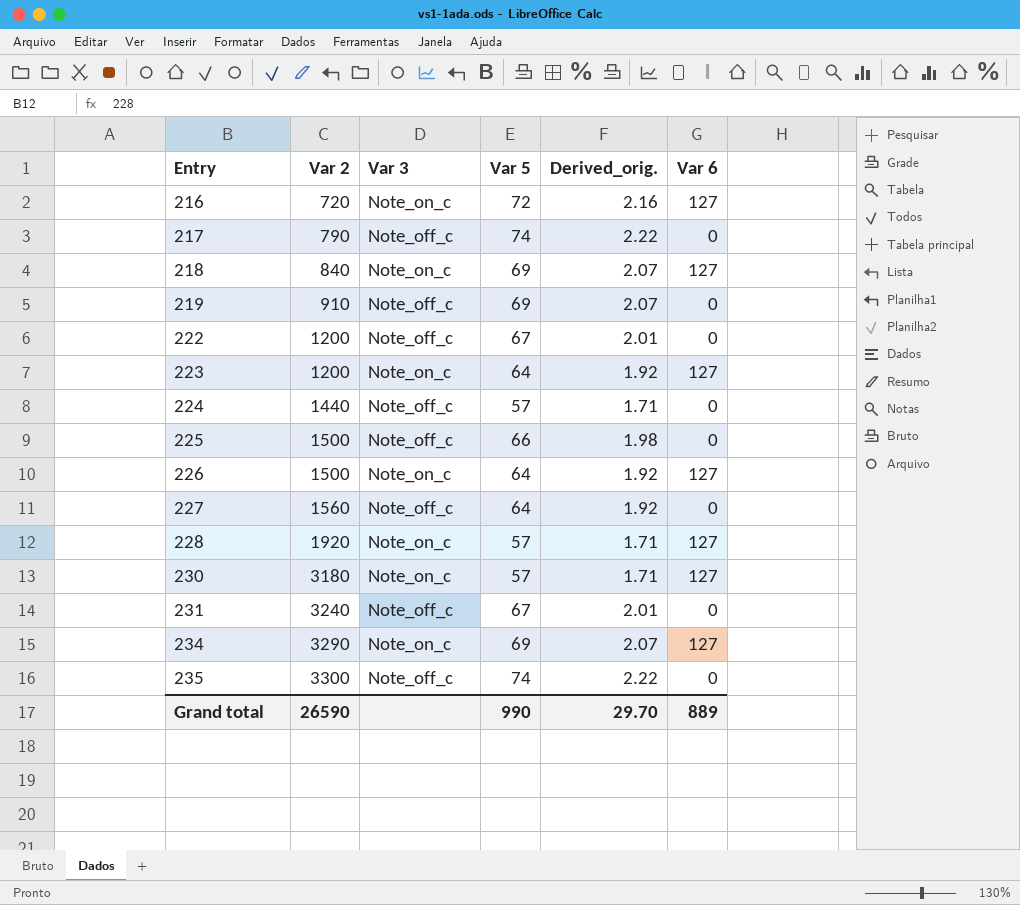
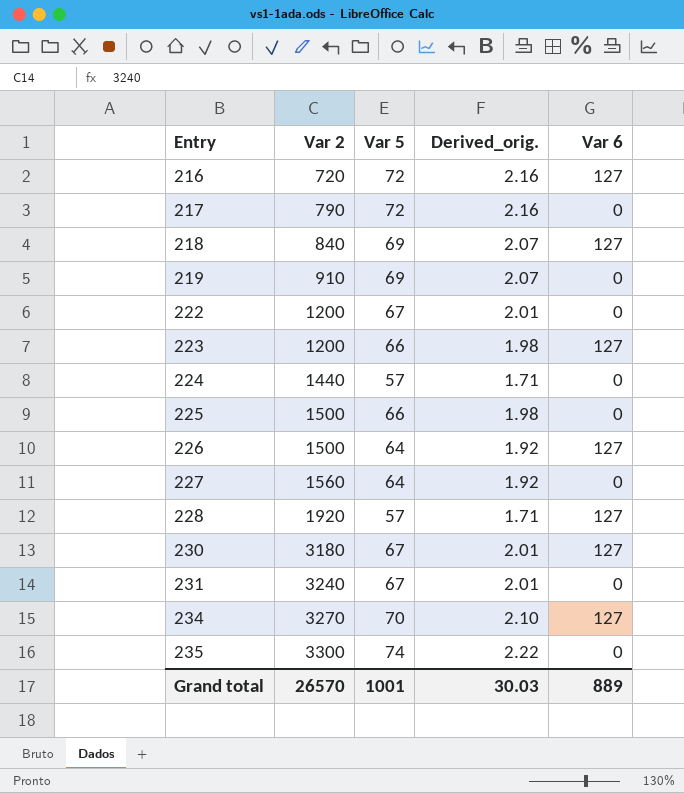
column Var 3 | position: 3 -> none
217 | Var 5: 74 -> 72
217 | Derived_orig.: 2.22 -> 2.16
223 | Var 5: 64 -> 66
223 | Derived_orig.: 1.92 -> 1.98
230 | Var 5: 57 -> 67
230 | Derived_orig.: 1.71 -> 2.01
234 | Var 2: 3290 -> 3270
234 | Var 5: 69 -> 70
234 | Derived_orig.: 2.07 -> 2.10
Grand total | Var 2: 26590 -> 26570
Grand total | Var 5: 990 -> 1001
Grand total | Derived_orig.: 29.70 -> 30.03

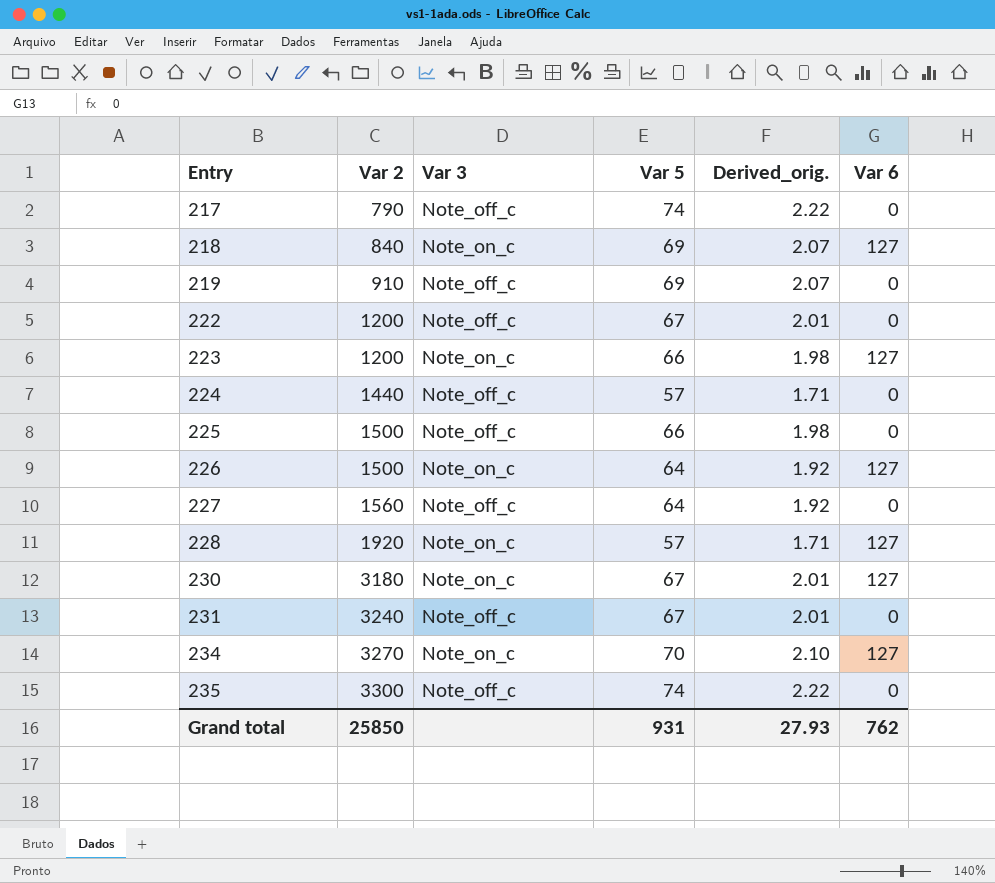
column Var 3 | position: none -> 3
row 216: 720 | 72 | 2.16 | 127 -> none
217 | Var 5: 72 -> 74
217 | Derived_orig.: 2.16 -> 2.22
Grand total | Var 2: 26570 -> 25850
Grand total | Var 5: 1001 -> 931
Grand total | Derived_orig.: 30.03 -> 27.93
Grand total | Var 6: 889 -> 762

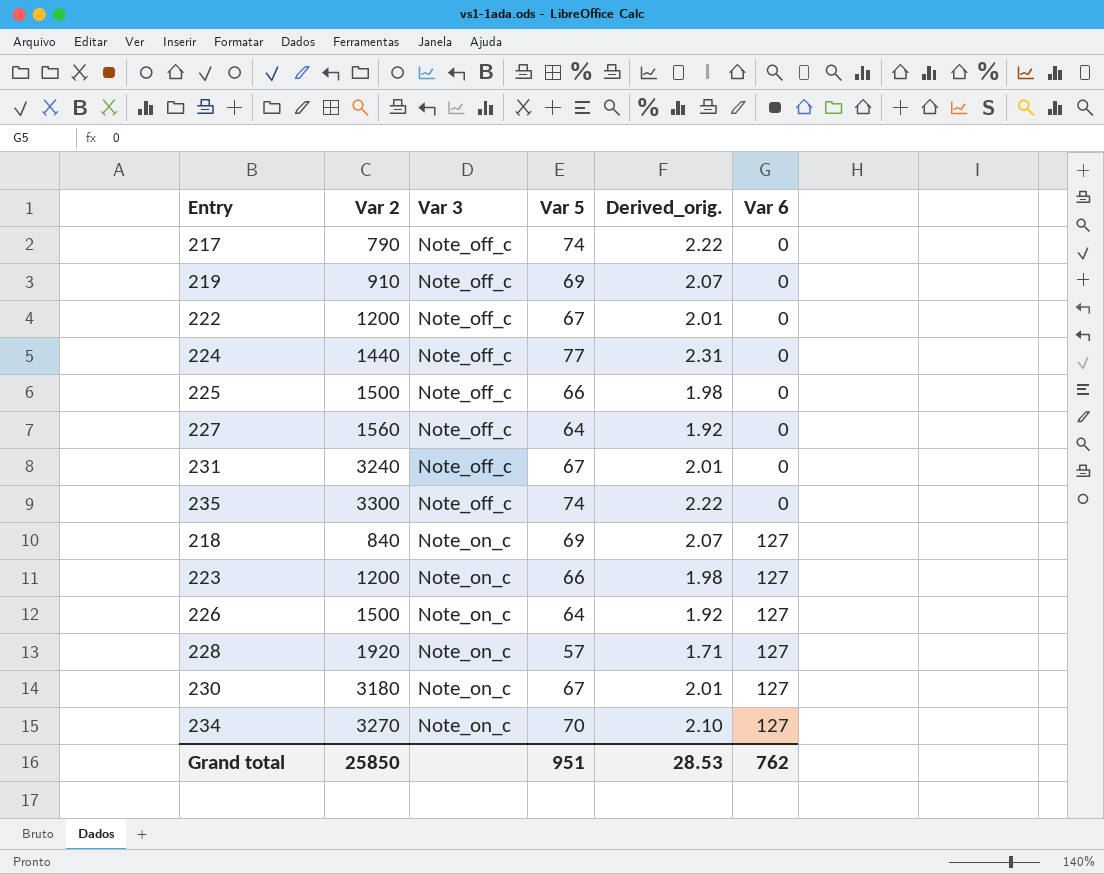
row order: Entry ascending -> Var 3 ascending
224 | Var 5: 57 -> 77
224 | Derived_orig.: 1.71 -> 2.31
Grand total | Var 5: 931 -> 951
Grand total | Derived_orig.: 27.93 -> 28.53

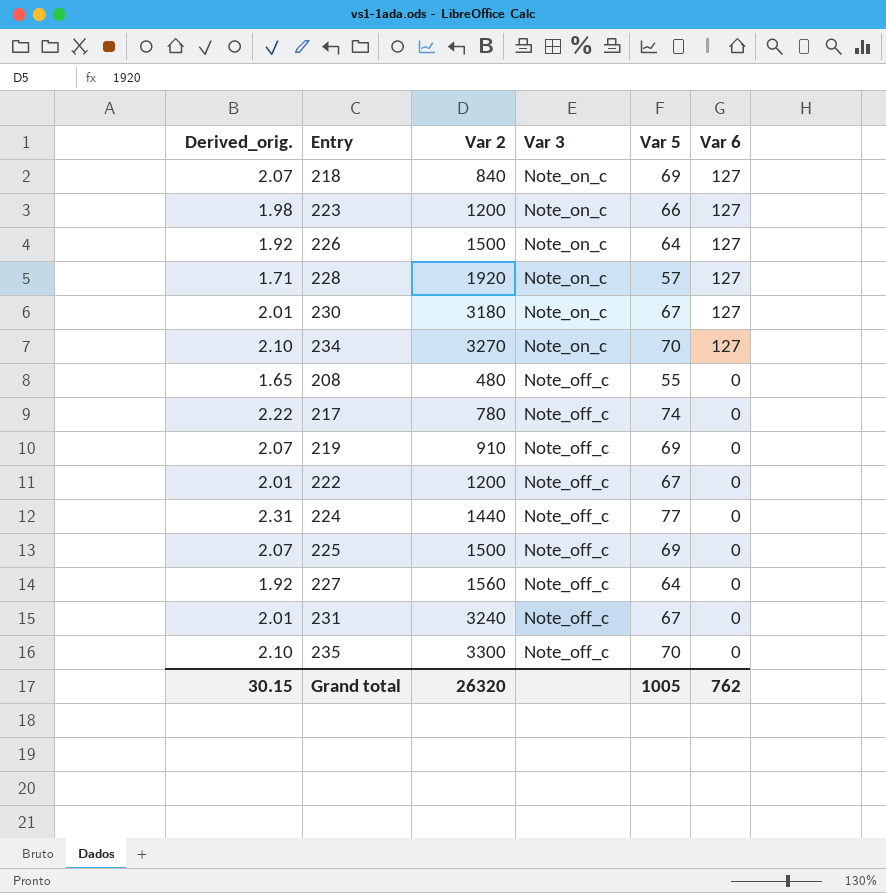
row order: Var 3 ascending -> Var 3 descending
column Derived_orig. | position: 5 -> 1
row 208: none -> 1.65 | 480 | Note_off_c | 55 | 0
217 | Var 2: 790 -> 780
225 | Derived_orig.: 1.98 -> 2.07
225 | Var 5: 66 -> 69
235 | Derived_orig.: 2.22 -> 2.10
235 | Var 5: 74 -> 70
Grand total | Derived_orig.: 28.53 -> 30.15
Grand total | Var 2: 25850 -> 26320
Grand total | Var 5: 951 -> 1005

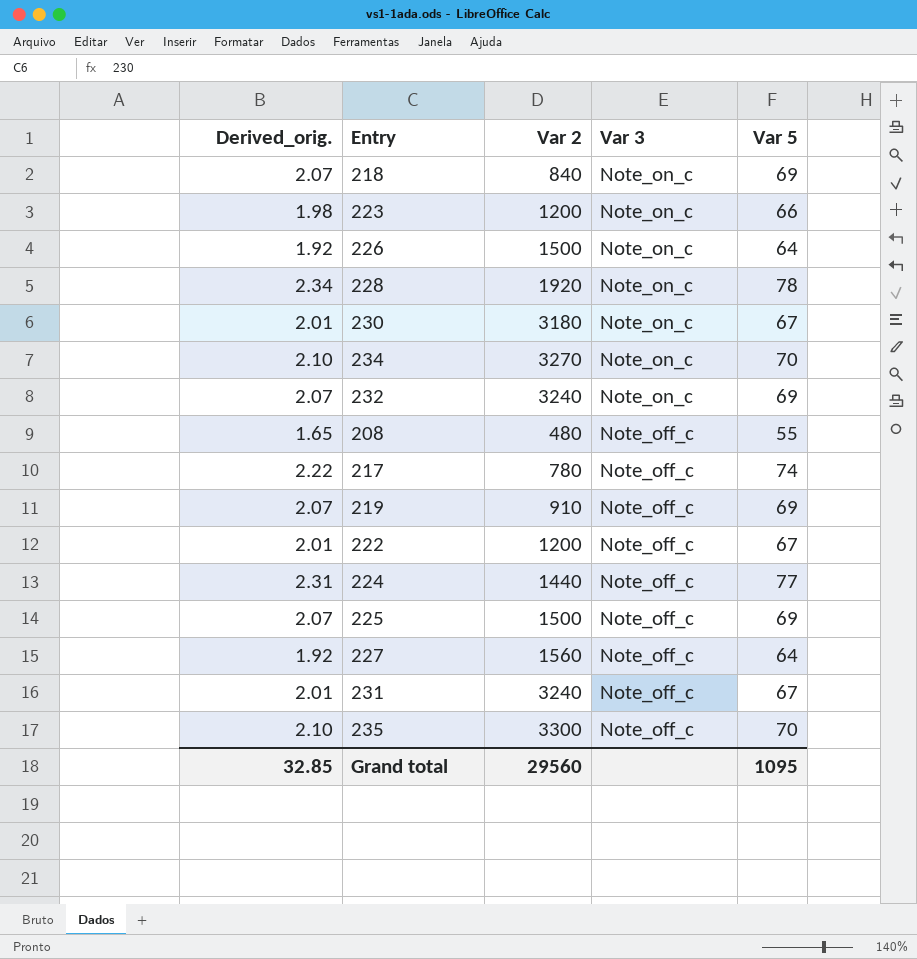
column Var 6 | position: 6 -> none
228 | Derived_orig.: 1.71 -> 2.34
228 | Var 5: 57 -> 78
row 232: none -> 2.07 | 3240 | Note_on_c | 69
Grand total | Derived_orig.: 30.15 -> 32.85
Grand total | Var 2: 26320 -> 29560
Grand total | Var 5: 1005 -> 1095

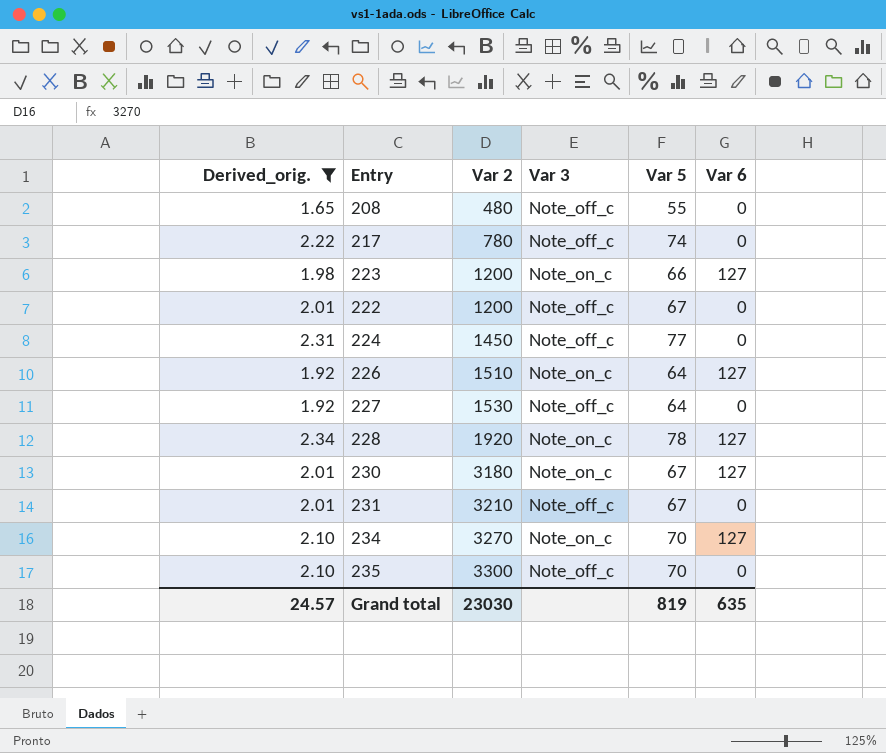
filter: none -> Derived_orig. != 2.07
row order: Var 3 descending -> Var 2 ascending
column Var 6 | position: none -> 6
224 | Var 2: 1440 -> 1450
226 | Var 2: 1500 -> 1510
227 | Var 2: 1560 -> 1530
231 | Var 2: 3240 -> 3210
Grand total | Derived_orig.: 32.85 -> 24.57
Grand total | Var 2: 29560 -> 23030
Grand total | Var 5: 1095 -> 819

